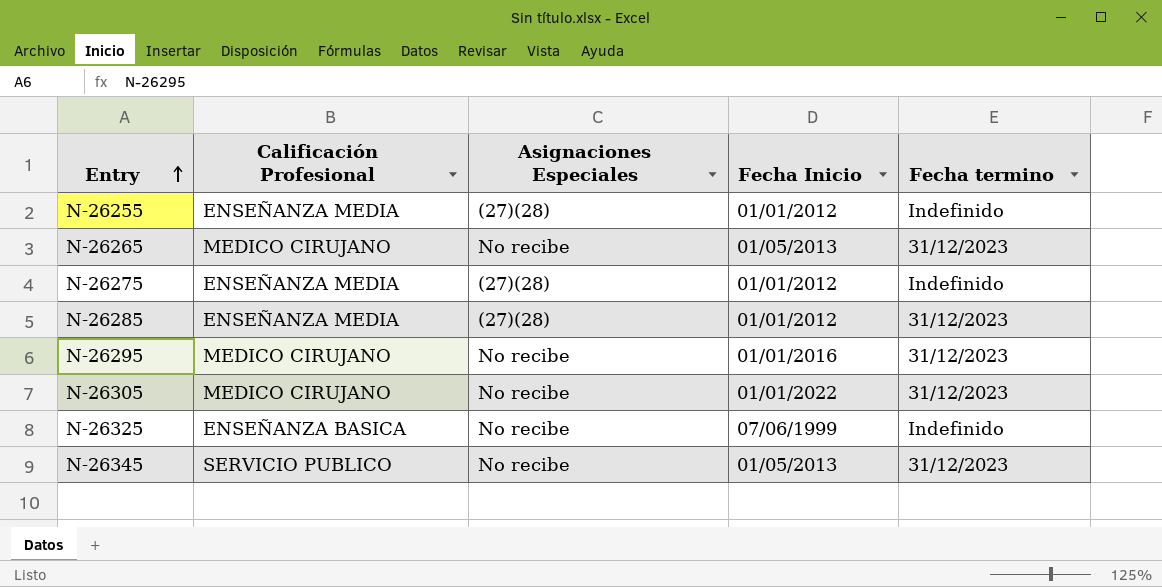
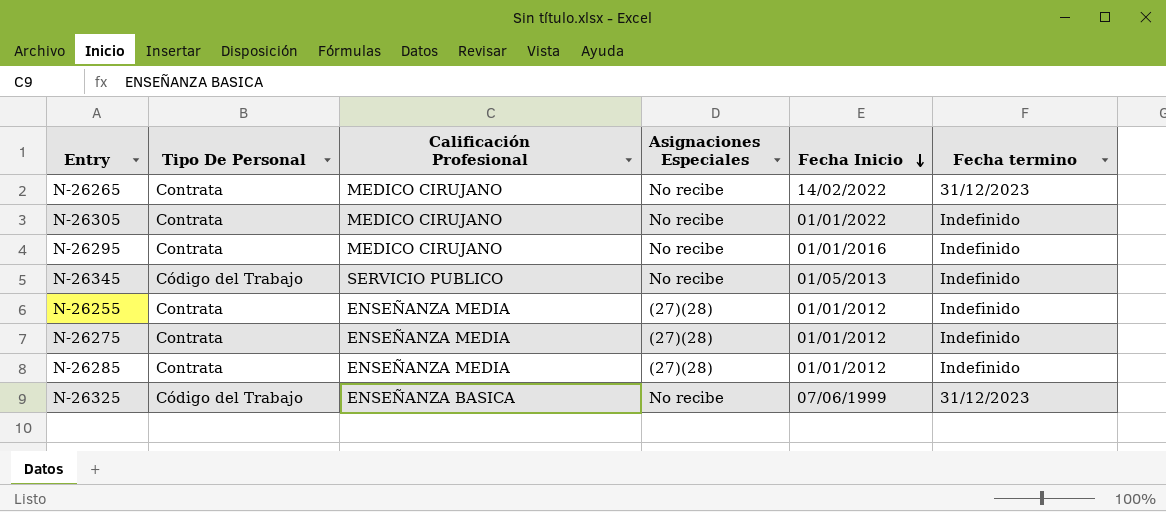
row order: Entry ascending -> Fecha Inicio descending
column Tipo De Personal | position: none -> 2
N-26265 | Fecha Inicio: 01/05/2013 -> 14/02/2022
N-26305 | Fecha termino: 31/12/2023 -> Indefinido
N-26295 | Fecha termino: 31/12/2023 -> Indefinido
N-26345 | Fecha termino: 31/12/2023 -> Indefinido
N-26285 | Fecha termino: 31/12/2023 -> Indefinido
N-26325 | Fecha termino: Indefinido -> 31/12/2023

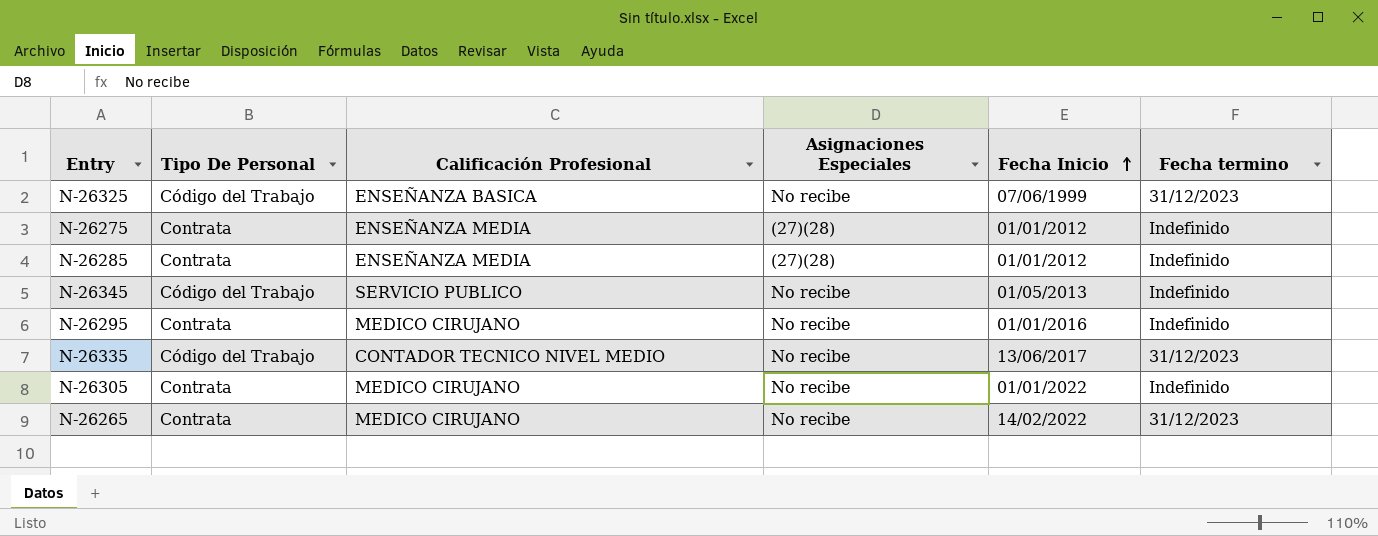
row order: Fecha Inicio descending -> Fecha Inicio ascending
row N-26255: Contrata | ENSEÑANZA MEDIA | (27)(28) | 01/01/2012 | Indefinido -> none
row N-26335: none -> Código del Trabajo | CONTADOR TECNICO NIVEL MEDIO | No recibe | 13/06/2017 | 31/12/2023

